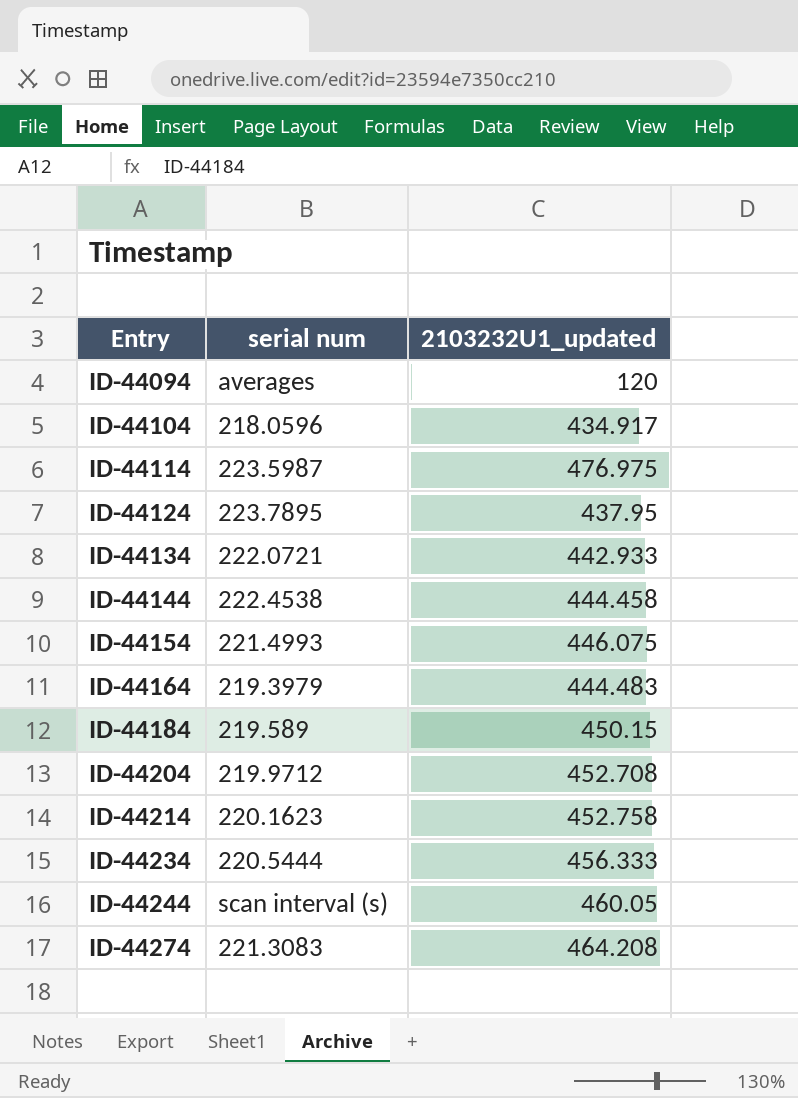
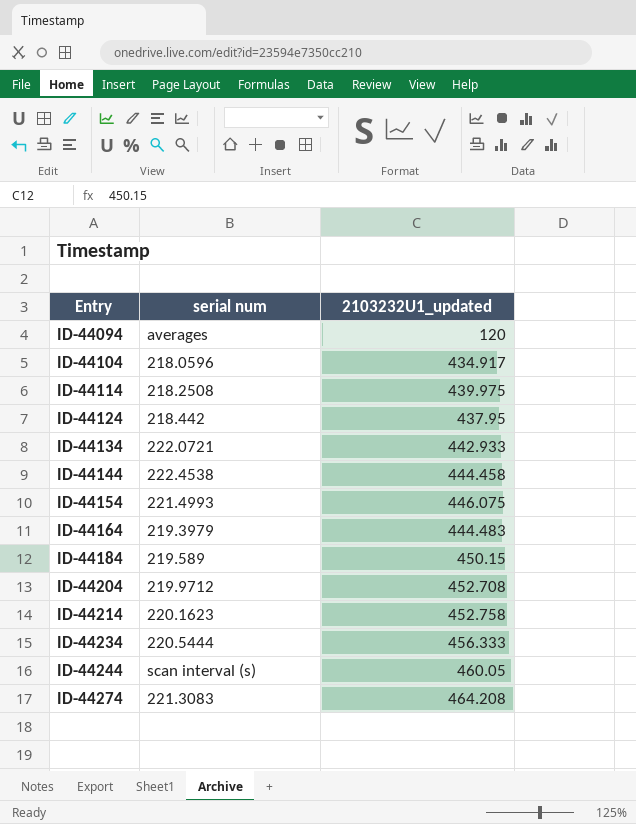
ID-44114 | serial num: 223.5987 -> 218.2508
ID-44114 | 2103232U1_updated: 476.975 -> 439.975
ID-44124 | serial num: 223.7895 -> 218.442

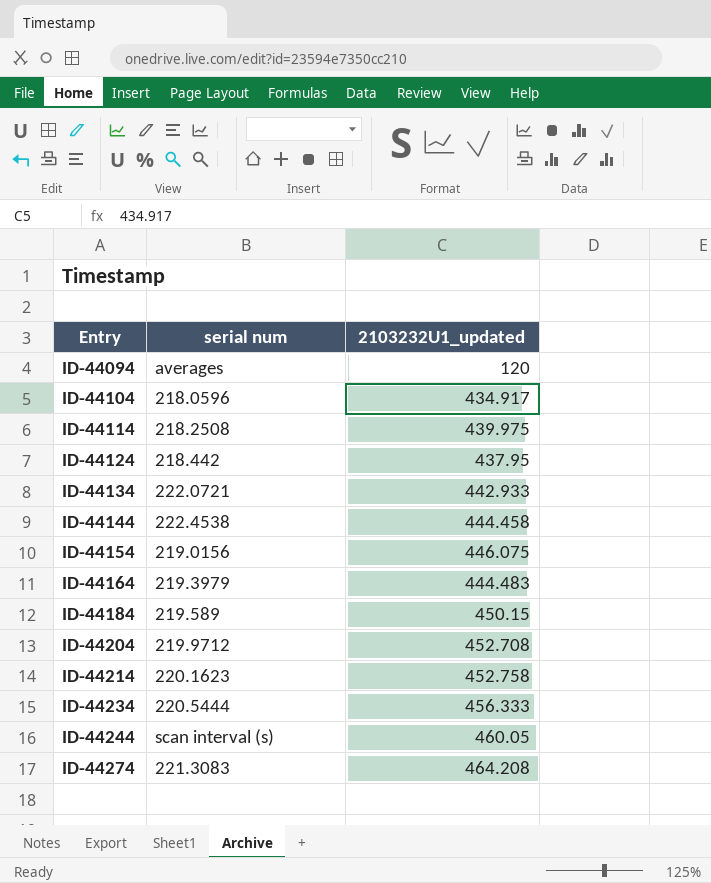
ID-44154 | serial num: 221.4993 -> 219.0156

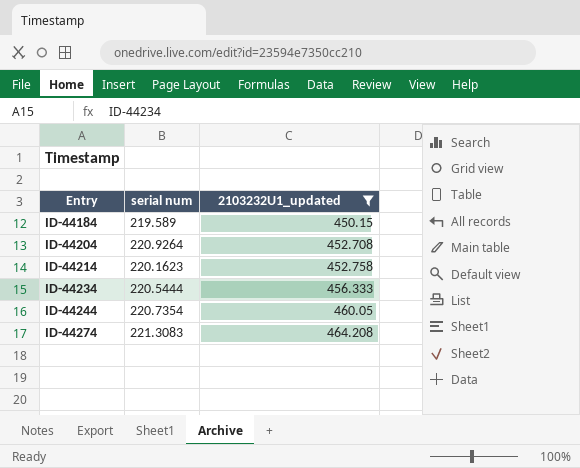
filter: none -> 2103232U1_updated >= 450.15
ID-44204 | serial num: 219.9712 -> 220.9264
ID-44244 | serial num: scan interval (s) -> 220.7354

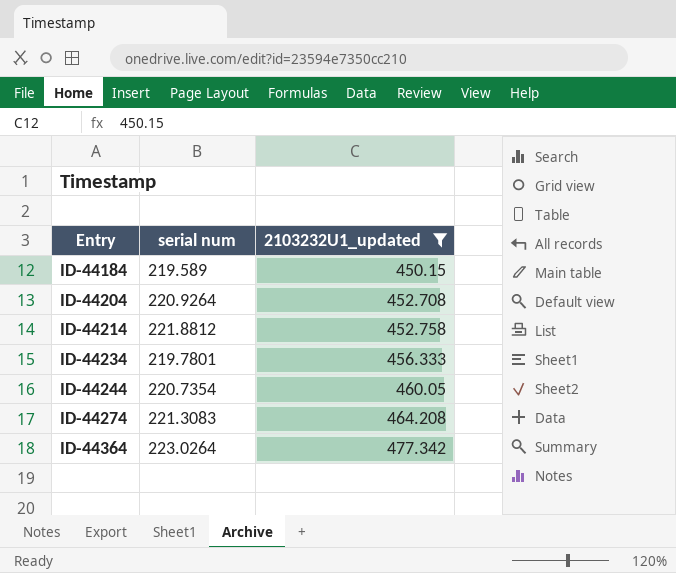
ID-44214 | serial num: 220.1623 -> 221.8812
ID-44234 | serial num: 220.5444 -> 219.7801
row ID-44364: none -> 223.0264 | 477.342

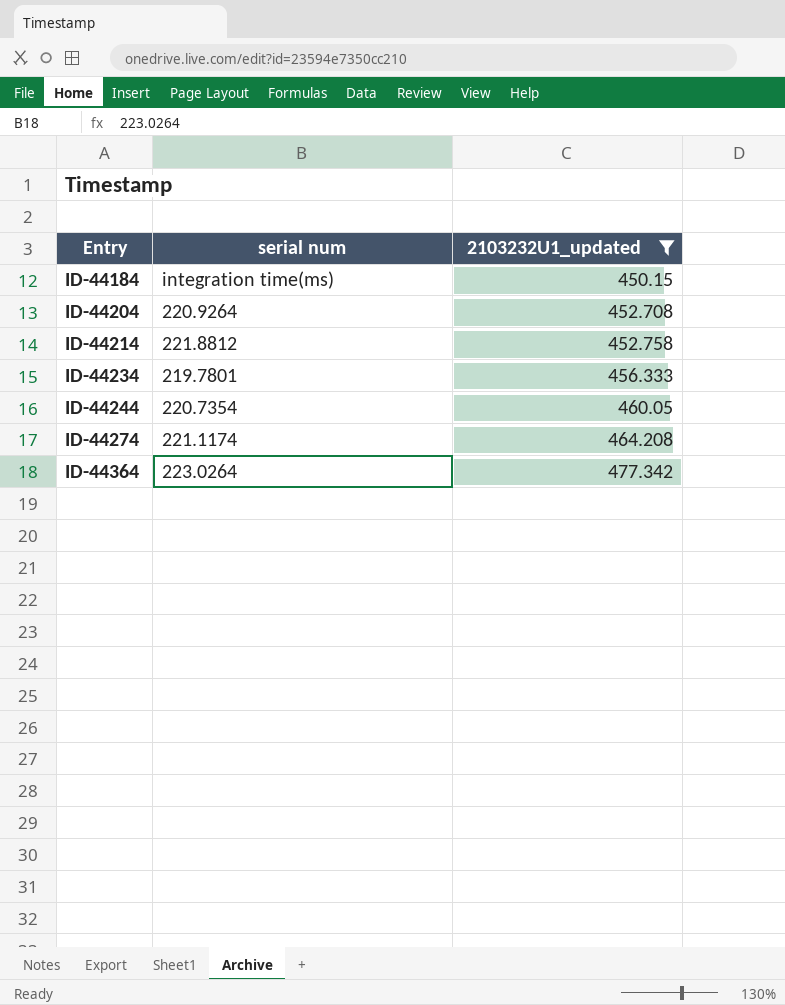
ID-44184 | serial num: 219.589 -> integration time(ms)
ID-44274 | serial num: 221.3083 -> 221.1174

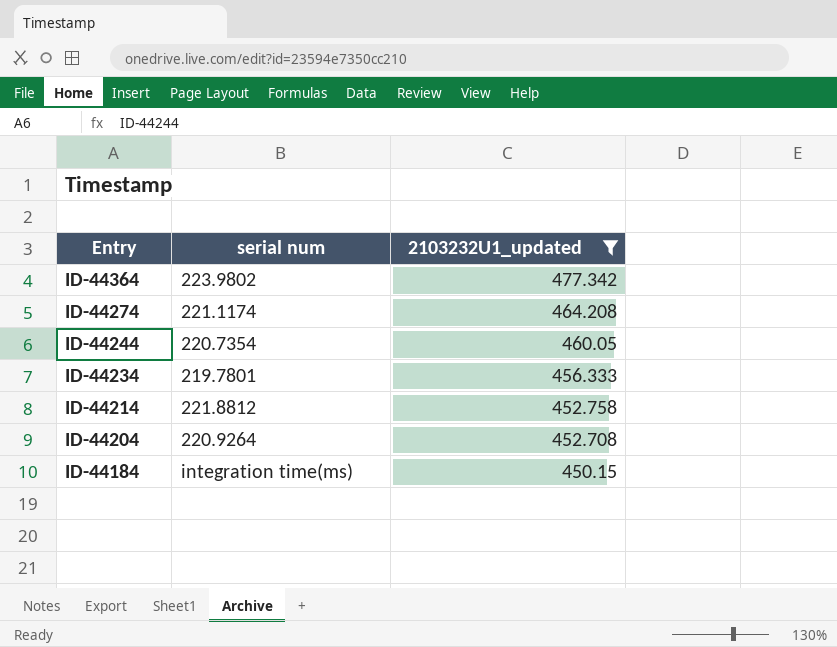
row order: Entry ascending -> Entry descending
ID-44364 | serial num: 223.0264 -> 223.9802

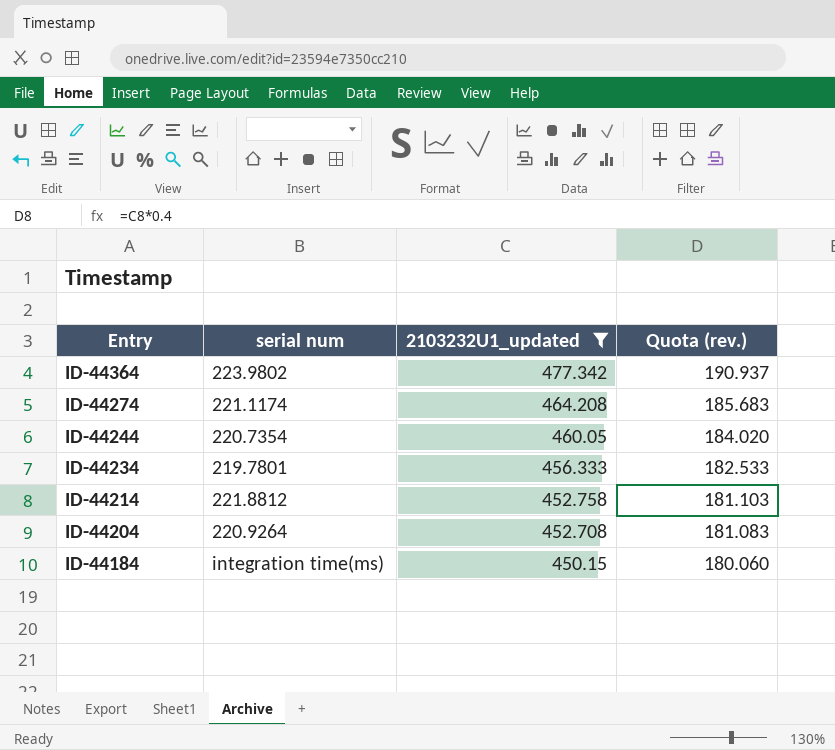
column Quota (rev.) | formula: none -> [2103232U1_updated] * 0.4

